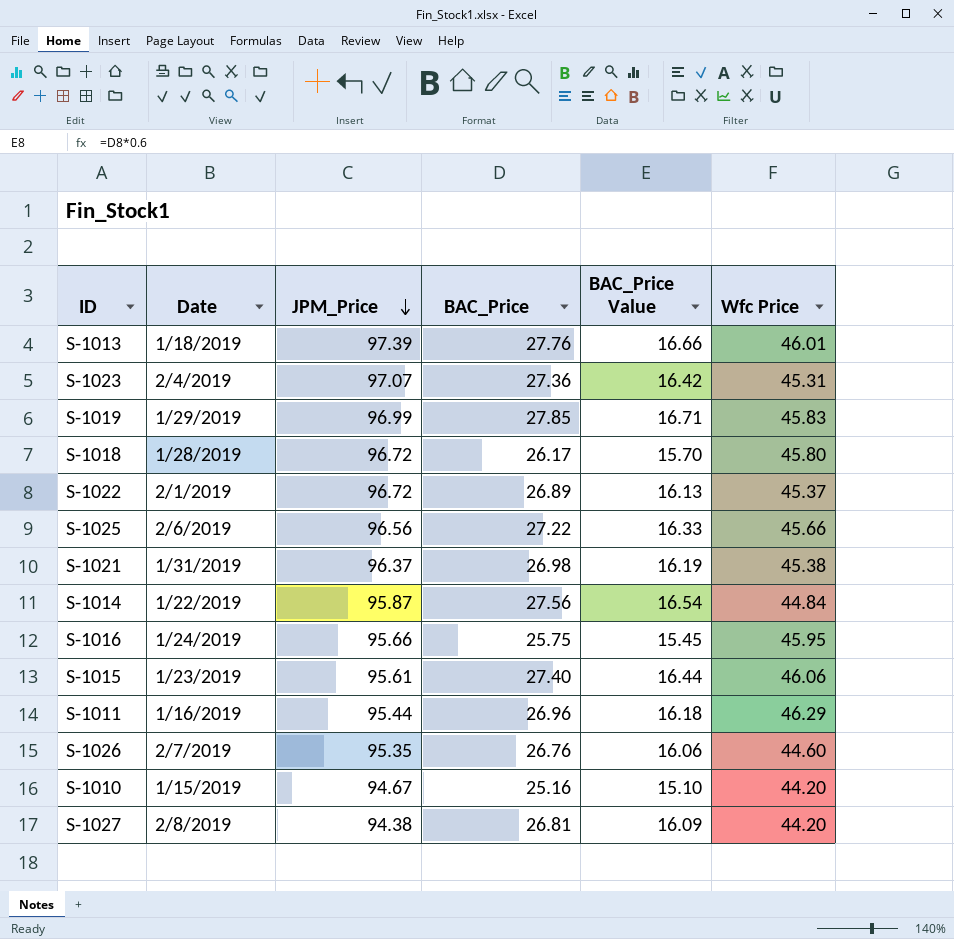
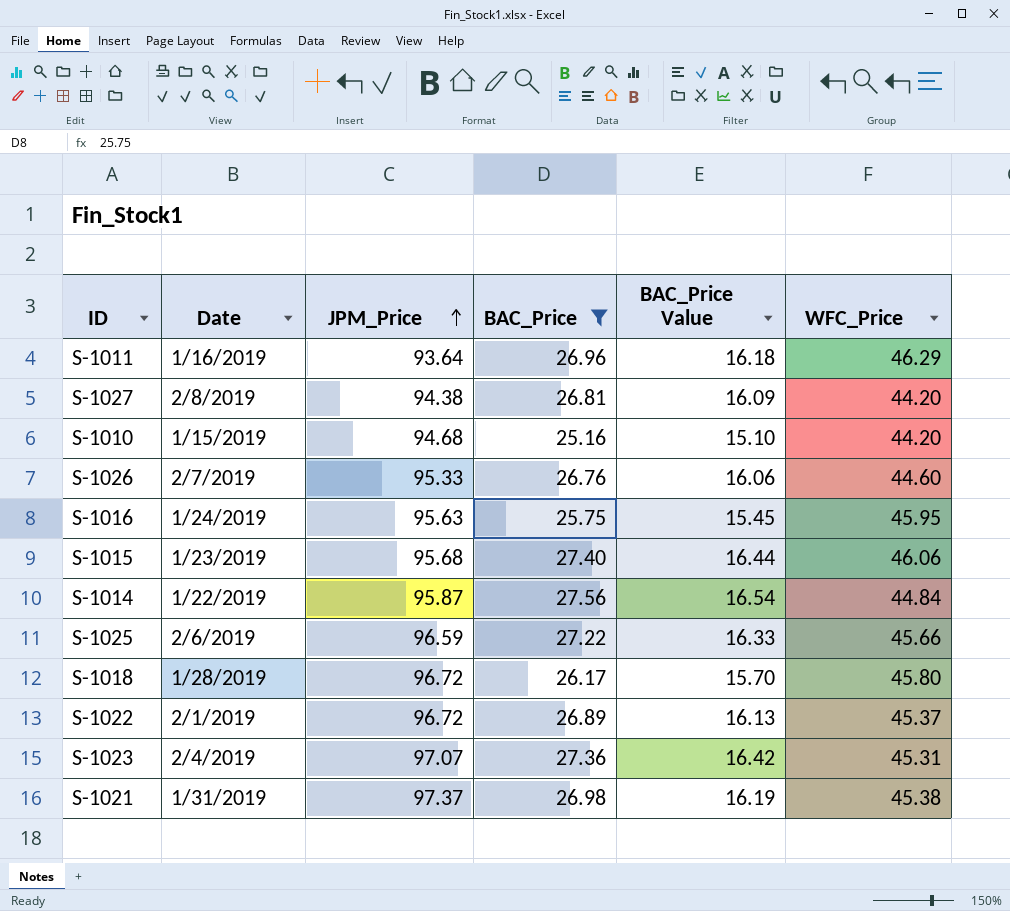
filter: none -> BAC_Price <= 27.56
row order: JPM_Price descending -> JPM_Price ascending
column name: Wfc Price -> WFC_Price
S-1011 | JPM_Price: 95.44 -> 93.64
S-1010 | JPM_Price: 94.67 -> 94.68
S-1026 | JPM_Price: 95.35 -> 95.33
S-1016 | JPM_Price: 95.66 -> 95.63
S-1015 | JPM_Price: 95.61 -> 95.68
S-1025 | JPM_Price: 96.56 -> 96.59
S-1021 | JPM_Price: 96.37 -> 97.37

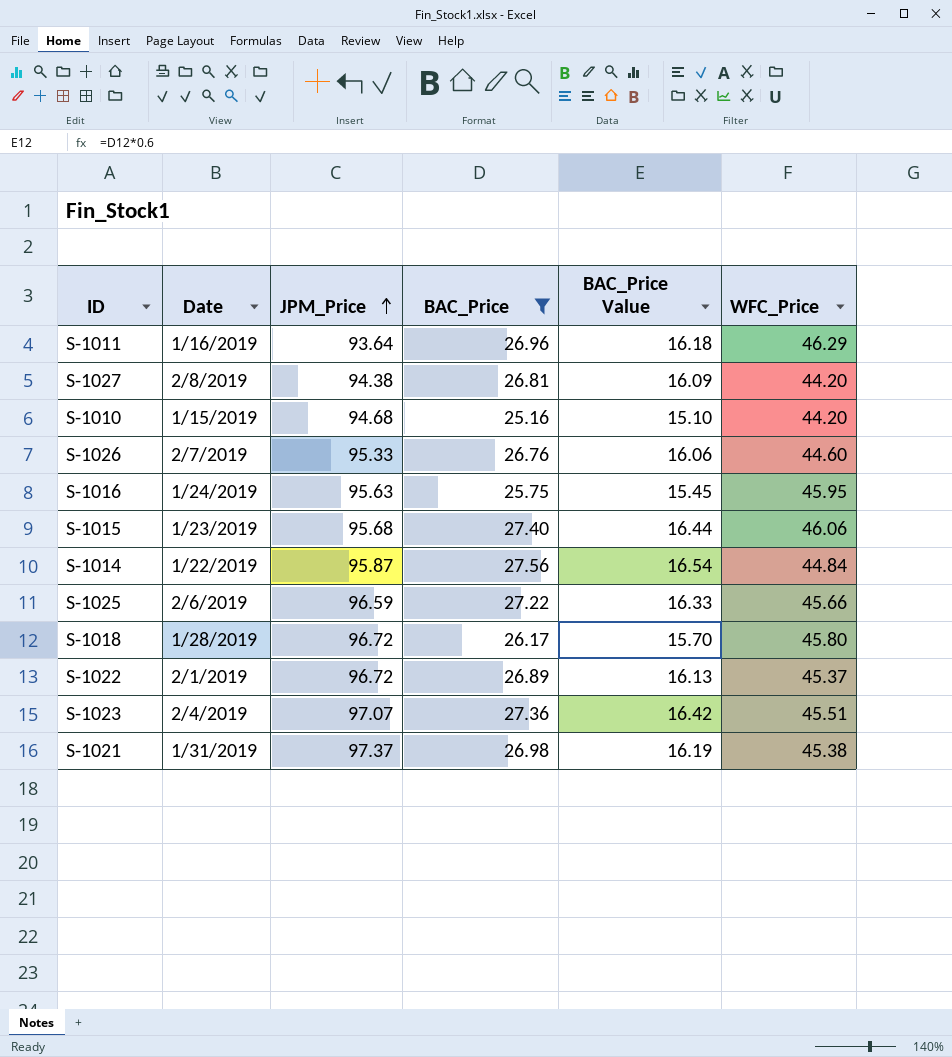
S-1023 | WFC_Price: 45.31 -> 45.51

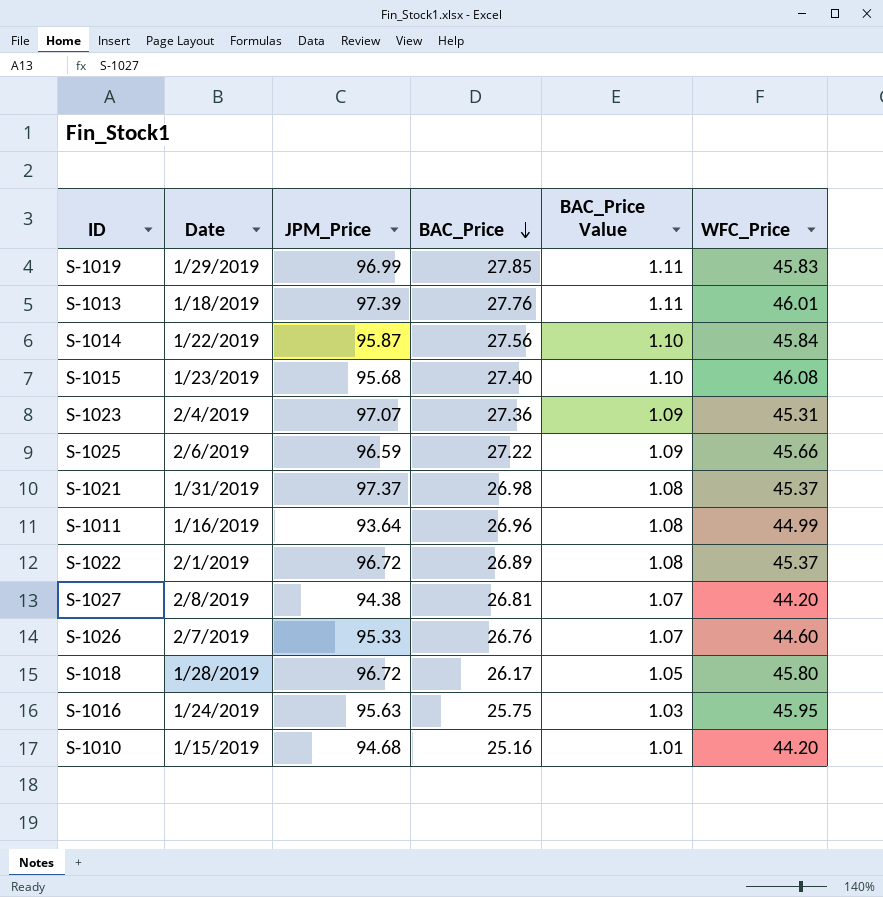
filter: BAC_Price <= 27.56 -> none
row order: JPM_Price ascending -> BAC_Price descending
column BAC_Price Value | formula: [BAC_Price] * 0.6 -> [BAC_Price] * 0.04
S-1014 | WFC_Price: 44.84 -> 45.84
S-1015 | WFC_Price: 46.06 -> 46.08
S-1023 | WFC_Price: 45.51 -> 45.31
S-1021 | WFC_Price: 45.38 -> 45.37
S-1011 | WFC_Price: 46.29 -> 44.99

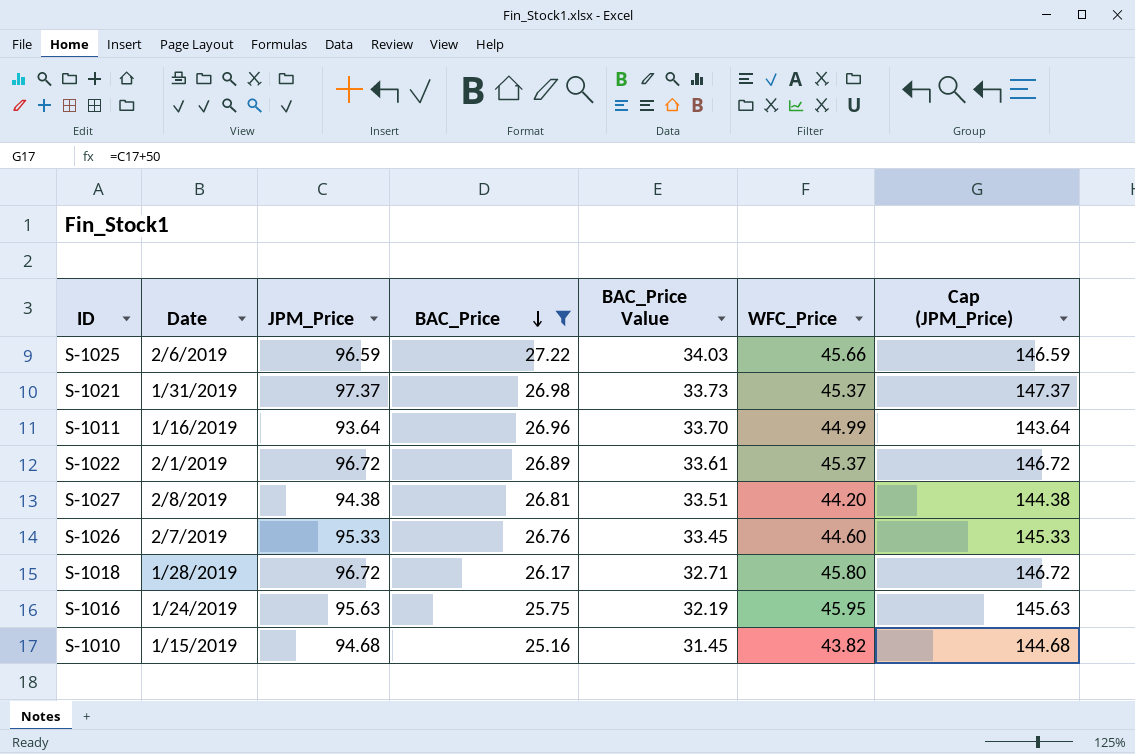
filter: none -> BAC_Price <= 27.22
column BAC_Price Value | formula: [BAC_Price] * 0.04 -> [BAC_Price] * 1.25
column Cap (JPM_Price) | formula: none -> [JPM_Price] + 50
S-1010 | WFC_Price: 44.20 -> 43.82

